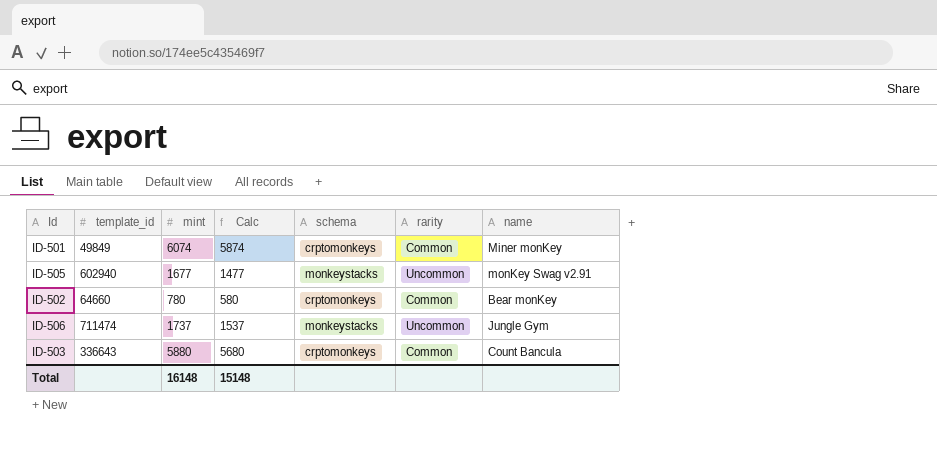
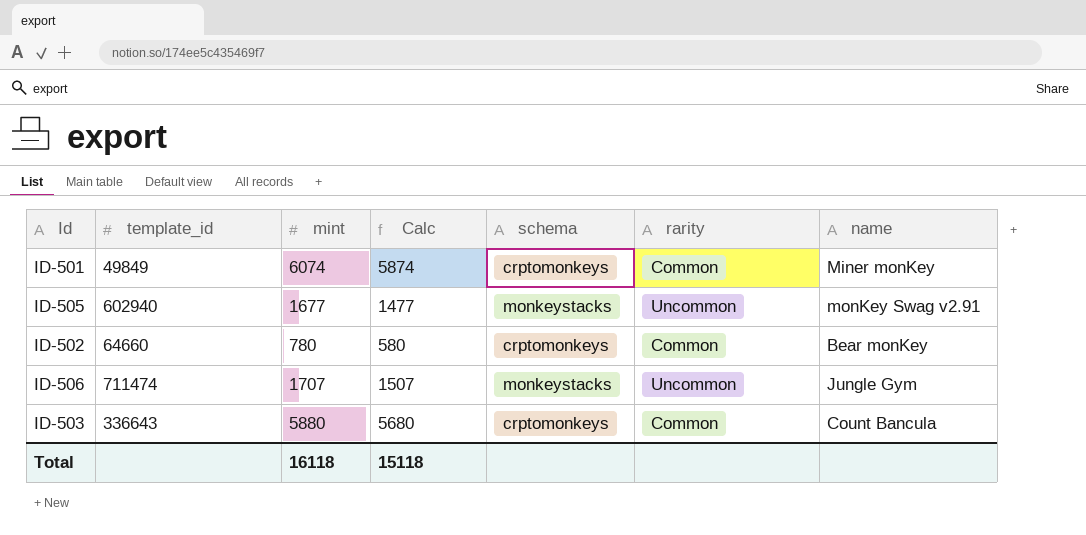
ID-506 | mint: 1737 -> 1707
ID-506 | Calc: 1537 -> 1507
Total | mint: 16148 -> 16118
Total | Calc: 15148 -> 15118

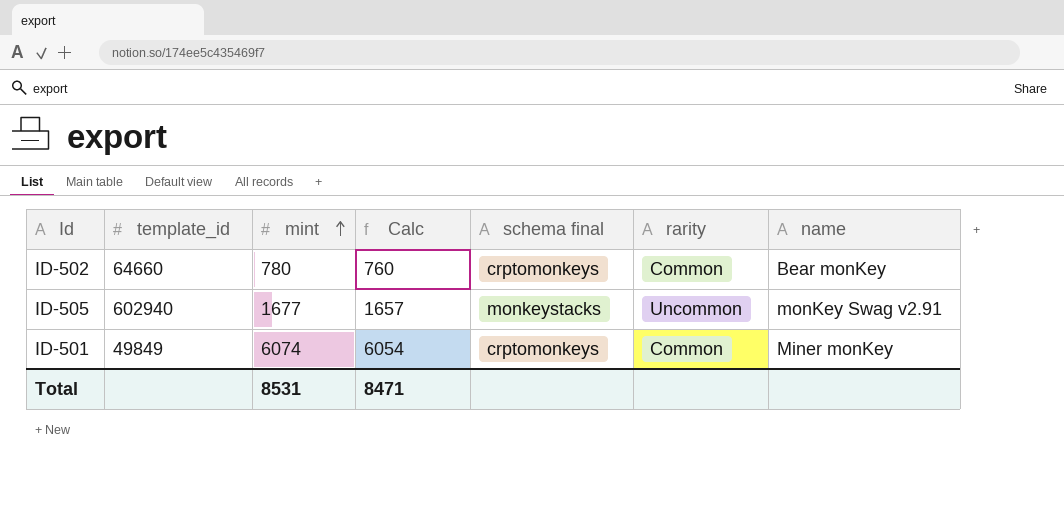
row order: none -> mint ascending
column Calc | formula: [mint] - 200 -> [mint] - 20
column name: schema -> schema final
row ID-506: 711474 | 1707 | 1507 | monkeystacks | Uncommon | Jungle Gym -> none
row ID-503: 336643 | 5880 | 5680 | crptomonkeys | Common | Count Bancula -> none
Total | mint: 16118 -> 8531
Total | Calc: 15118 -> 8471

